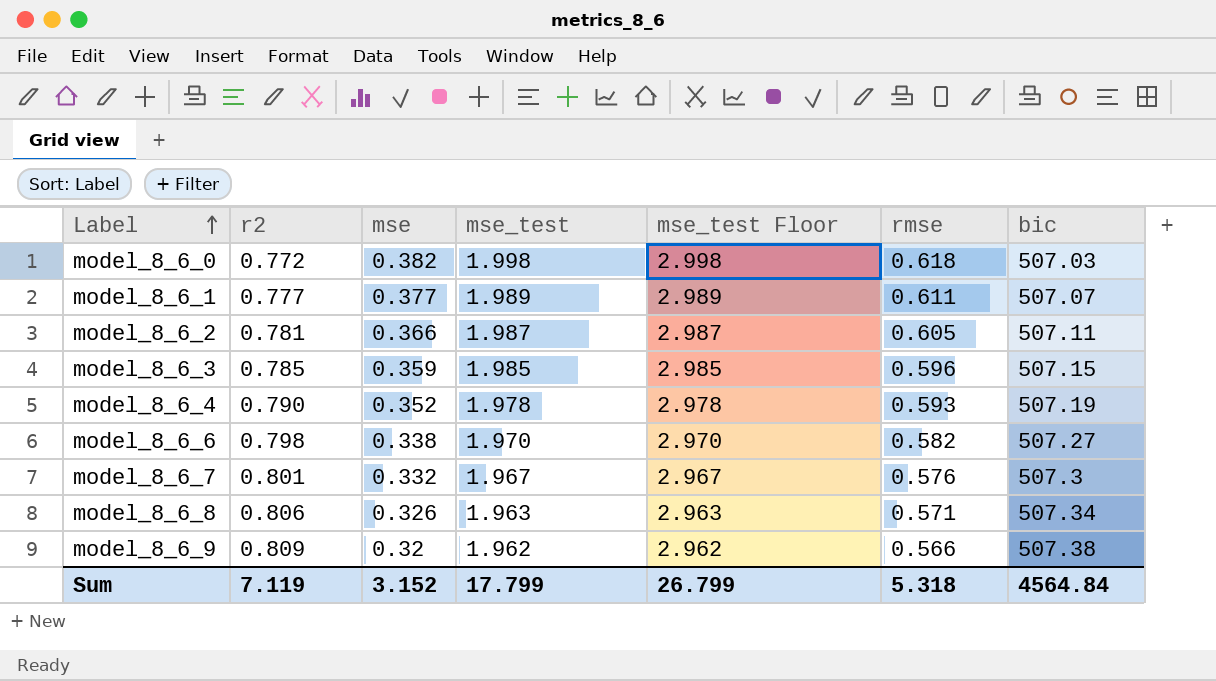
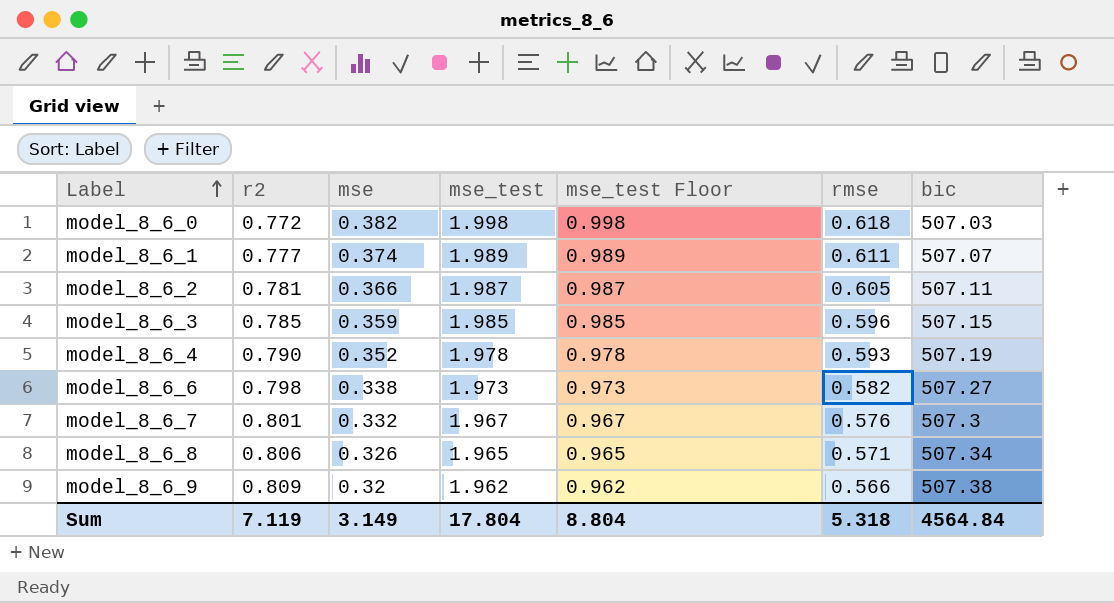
column mse_test Floor | formula: [mse_test] + 1 -> [mse_test] - 1
model_8_6_1 | mse: 0.377 -> 0.374
model_8_6_6 | mse_test: 1.970 -> 1.973
model_8_6_8 | mse_test: 1.963 -> 1.965
Sum | mse: 3.152 -> 3.149
Sum | mse_test: 17.799 -> 17.804
Sum | mse_test Floor: 26.799 -> 8.804

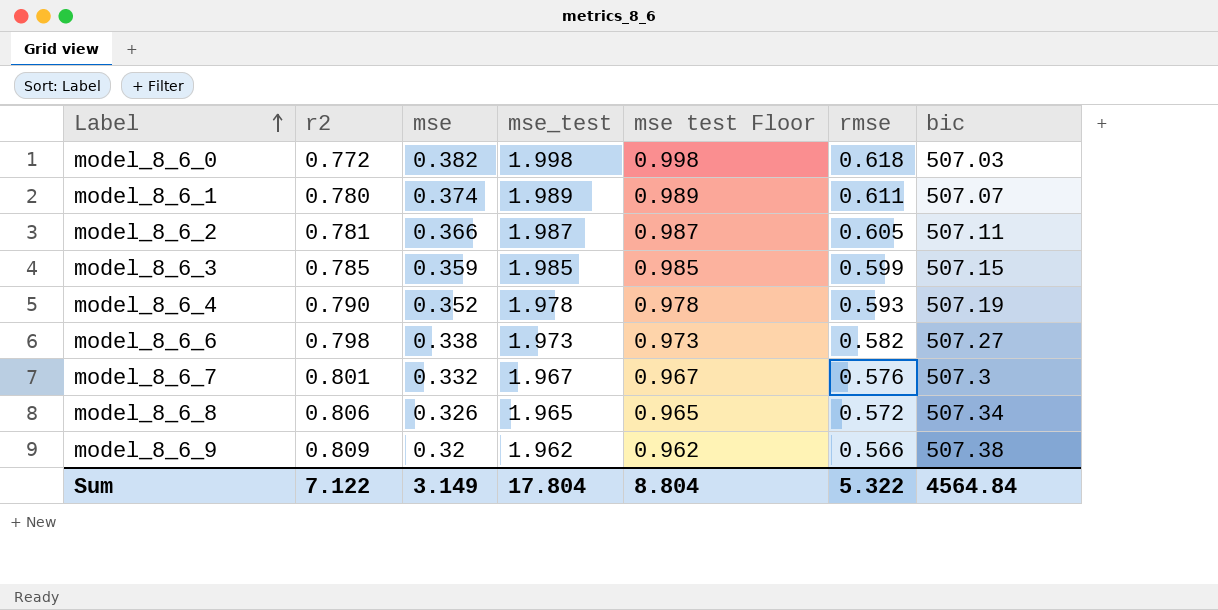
column name: mse_test Floor -> mse test Floor
model_8_6_1 | r2: 0.777 -> 0.780
model_8_6_3 | rmse: 0.596 -> 0.599
model_8_6_8 | rmse: 0.571 -> 0.572
Sum | r2: 7.119 -> 7.122
Sum | rmse: 5.318 -> 5.322

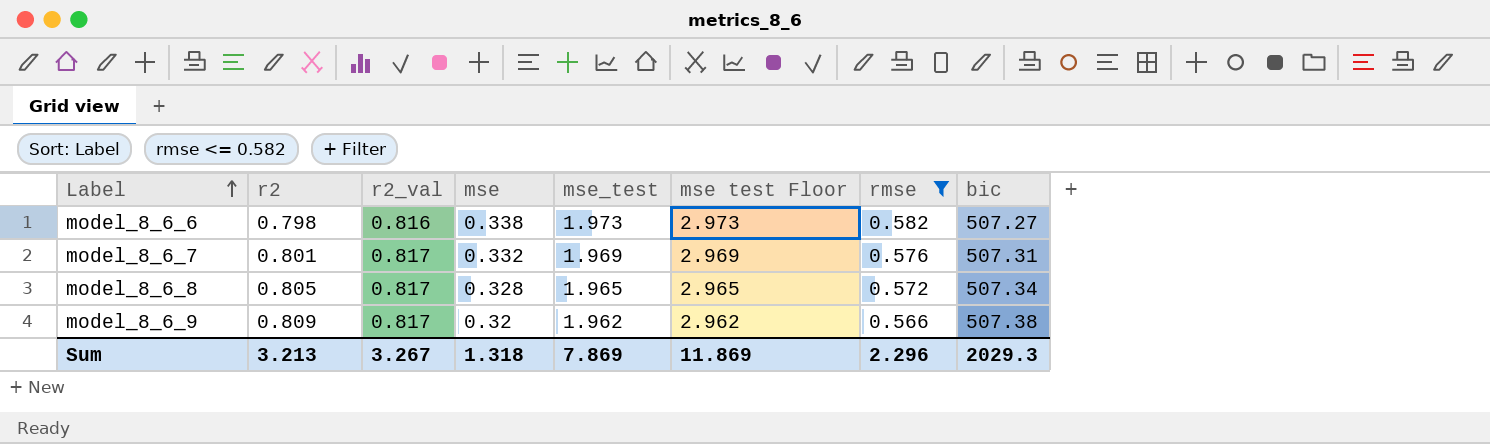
filter: none -> rmse <= 0.582
column r2_val | position: none -> 3
column mse test Floor | formula: [mse_test] - 1 -> [mse_test] + 1
model_8_6_7 | mse_test: 1.967 -> 1.969
model_8_6_7 | bic: 507.3 -> 507.31
model_8_6_8 | r2: 0.806 -> 0.805
model_8_6_8 | mse: 0.326 -> 0.328
Sum | r2: 7.122 -> 3.213
Sum | mse: 3.149 -> 1.318
Sum | mse_test: 17.804 -> 7.869
Sum | mse test Floor: 8.804 -> 11.869
Sum | rmse: 5.322 -> 2.296
Sum | bic: 4564.84 -> 2029.3

